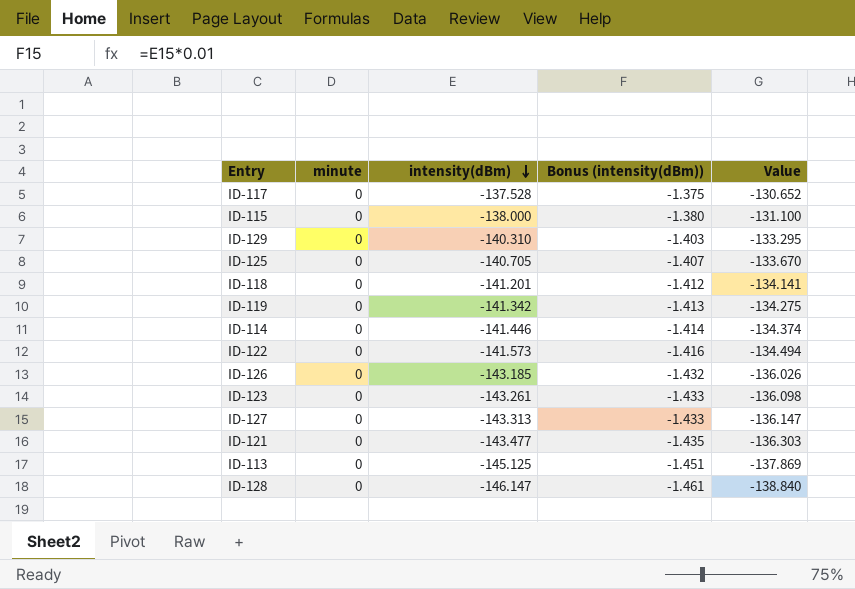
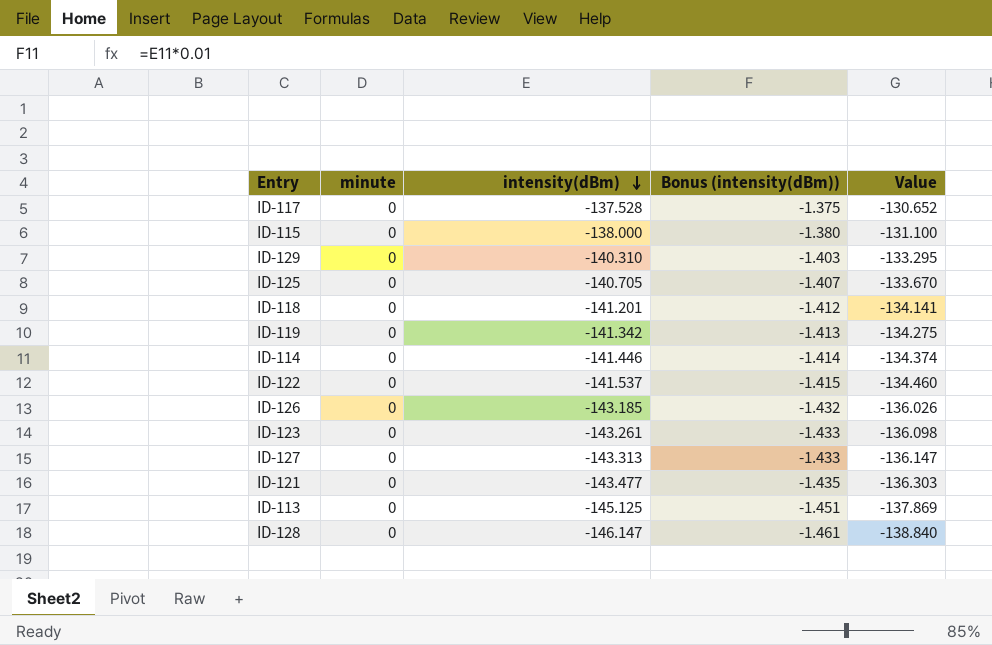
ID-122 | intensity(dBm): -141.573 -> -141.537
ID-122 | Bonus (intensity(dBm)): -1.416 -> -1.415
ID-122 | Value: -134.494 -> -134.460

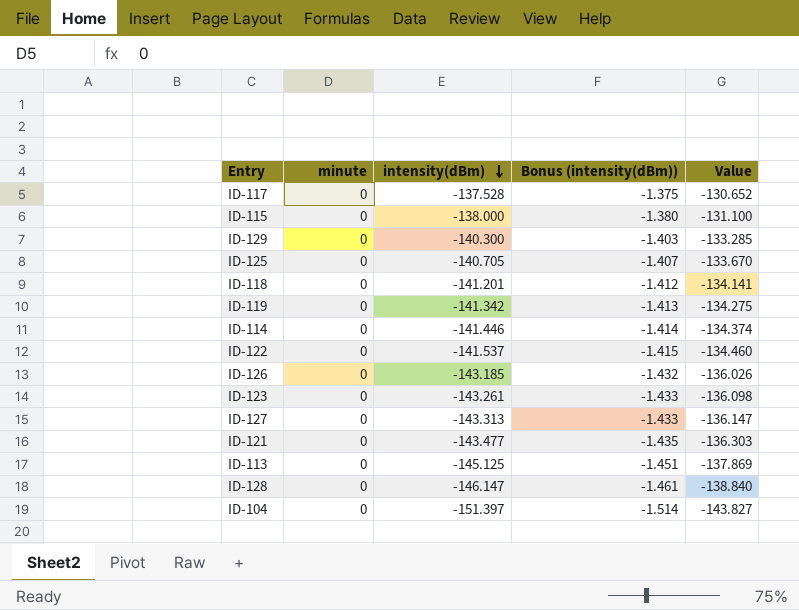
ID-129 | intensity(dBm): -140.310 -> -140.300
ID-129 | Value: -133.295 -> -133.285
row ID-104: none -> 0 | -151.397 | -1.514 | -143.827

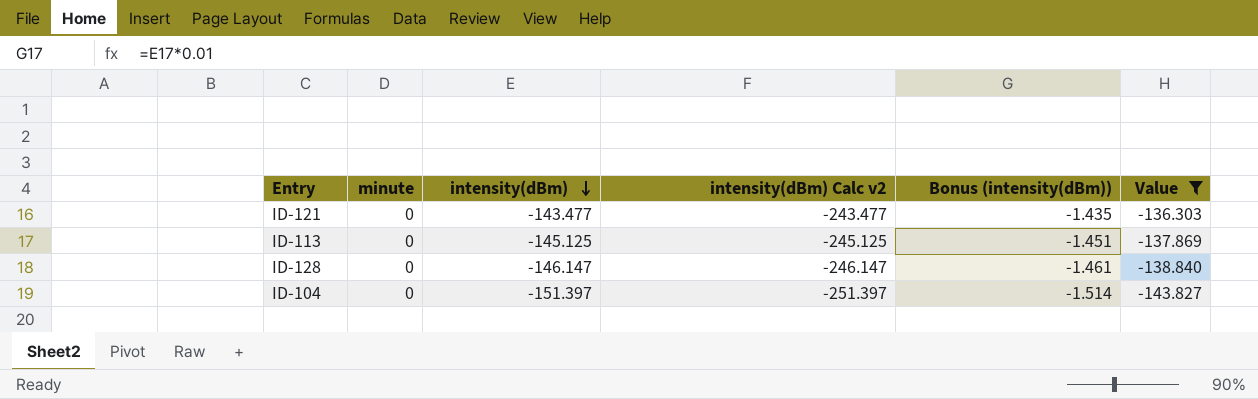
filter: none -> Value <= -136.303
column intensity(dBm) Calc v2 | formula: none -> [intensity(dBm)] - 100

